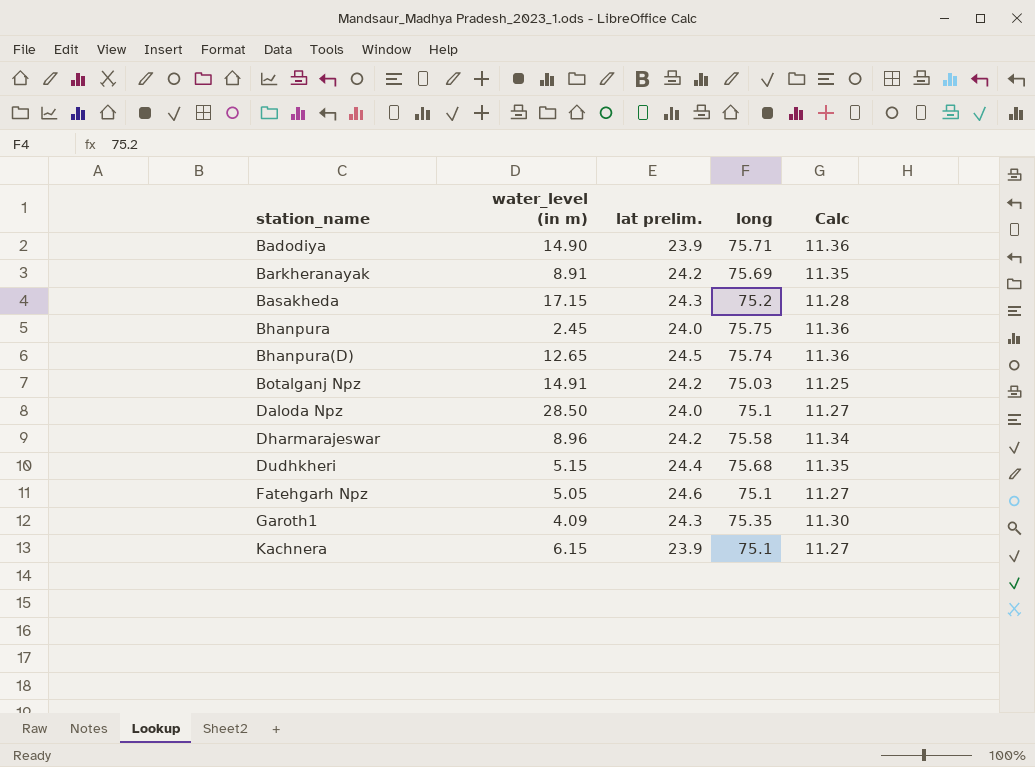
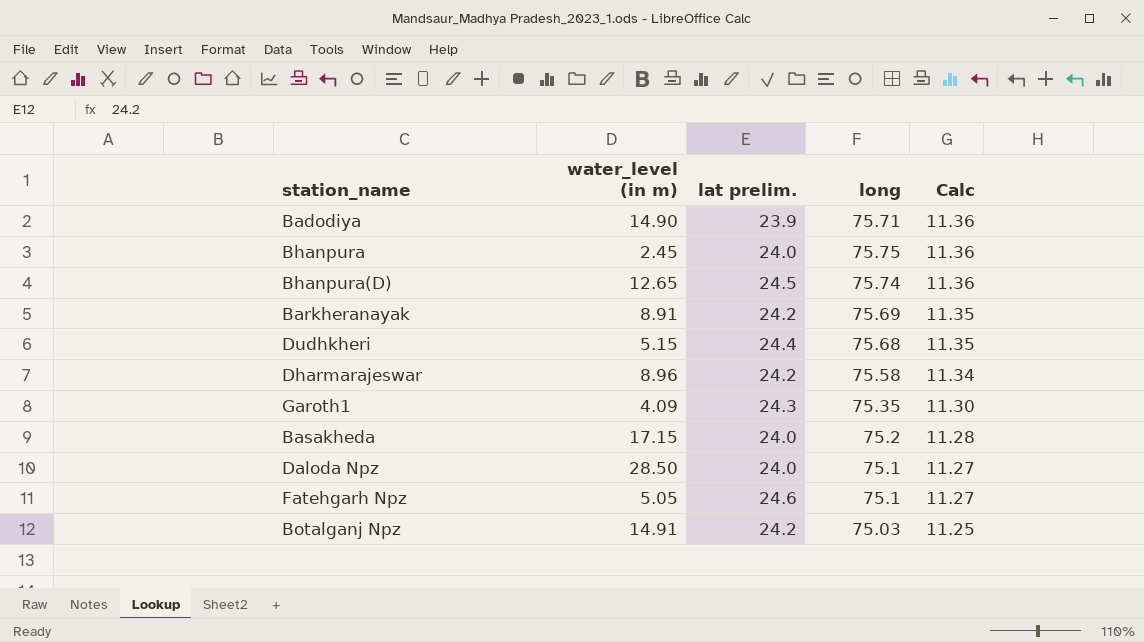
row order: station_name ascending -> Calc descending
row Kachnera: 6.15 | 23.9 | 75.1 | 11.27 -> none
Basakheda | lat prelim.: 24.3 -> 24.0

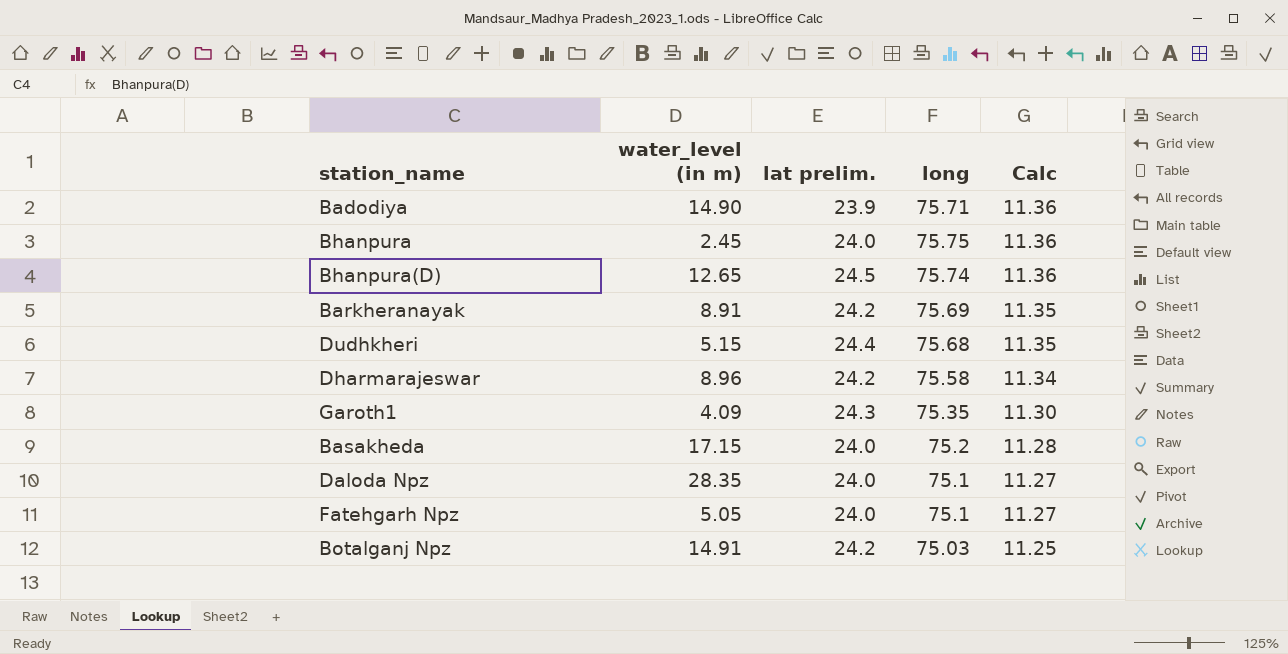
Daloda Npz | water_level (in m): 28.50 -> 28.35
Fatehgarh Npz | lat prelim.: 24.6 -> 24.0

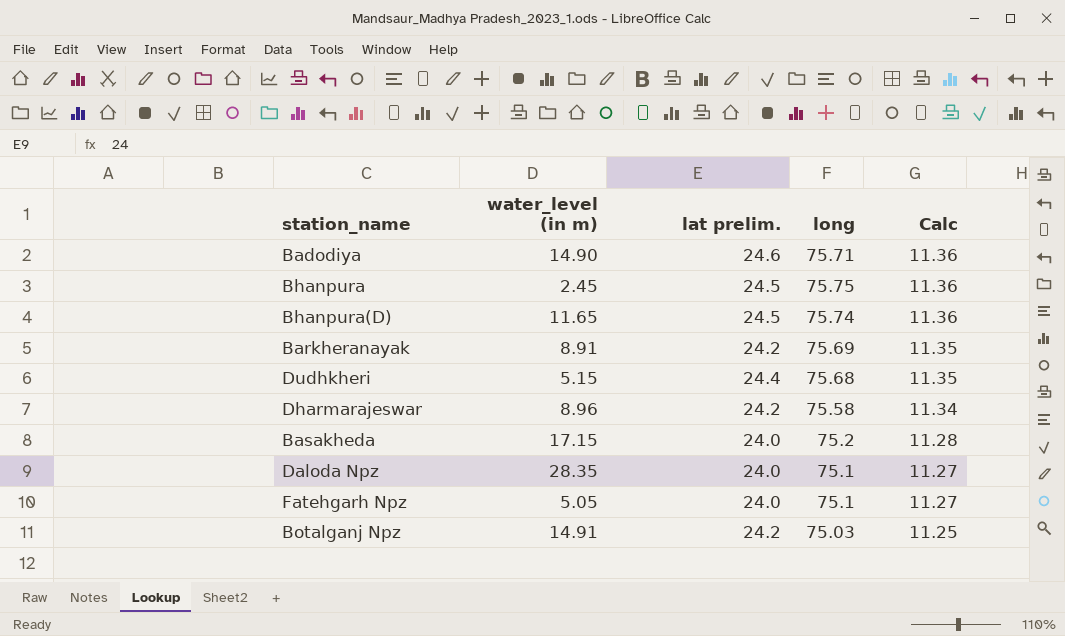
row Garoth1: 4.09 | 24.3 | 75.35 | 11.30 -> none
Badodiya | lat prelim.: 23.9 -> 24.6
Bhanpura | lat prelim.: 24.0 -> 24.5
Bhanpura(D) | water_level (in m): 12.65 -> 11.65

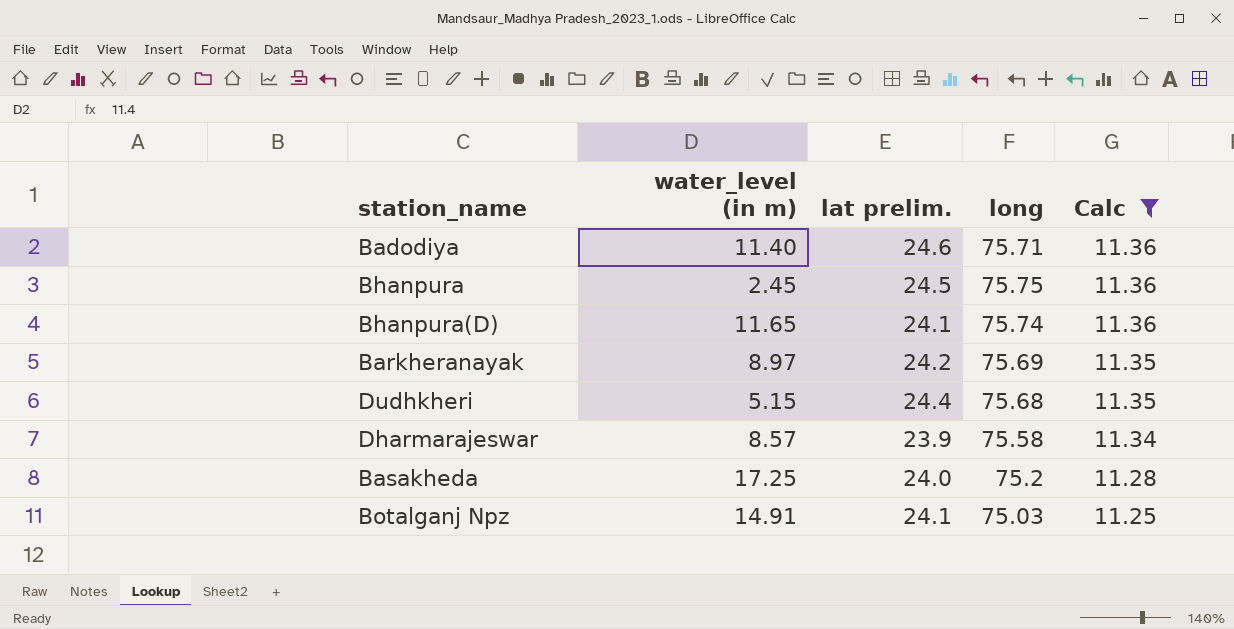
filter: none -> Calc != 11.27
Badodiya | water_level (in m): 14.90 -> 11.40
Bhanpura(D) | lat prelim.: 24.5 -> 24.1
Barkheranayak | water_level (in m): 8.91 -> 8.97
Dharmarajeswar | water_level (in m): 8.96 -> 8.57
Dharmarajeswar | lat prelim.: 24.2 -> 23.9
Basakheda | water_level (in m): 17.15 -> 17.25
Botalganj Npz | lat prelim.: 24.2 -> 24.1

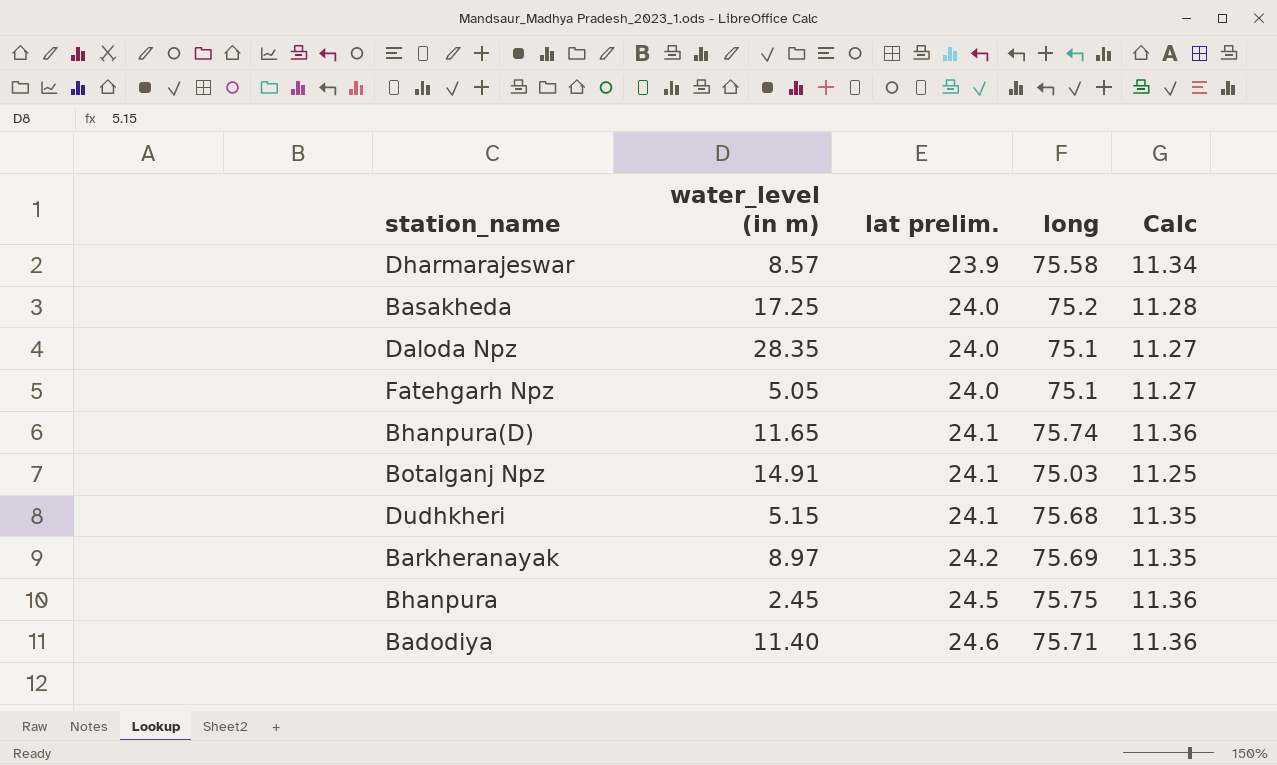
filter: Calc != 11.27 -> none
row order: Calc descending -> lat prelim. ascending
Dudhkheri | lat prelim.: 24.4 -> 24.1

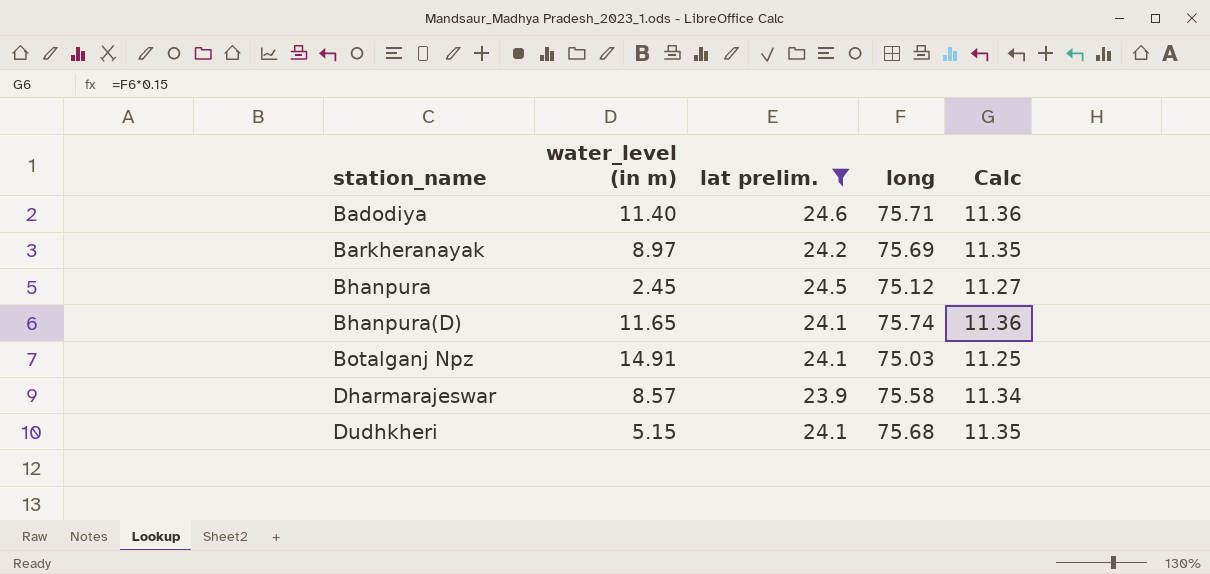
filter: none -> lat prelim. != 24.0
row order: lat prelim. ascending -> station_name ascending
Bhanpura | long: 75.75 -> 75.12
Bhanpura | Calc: 11.36 -> 11.27

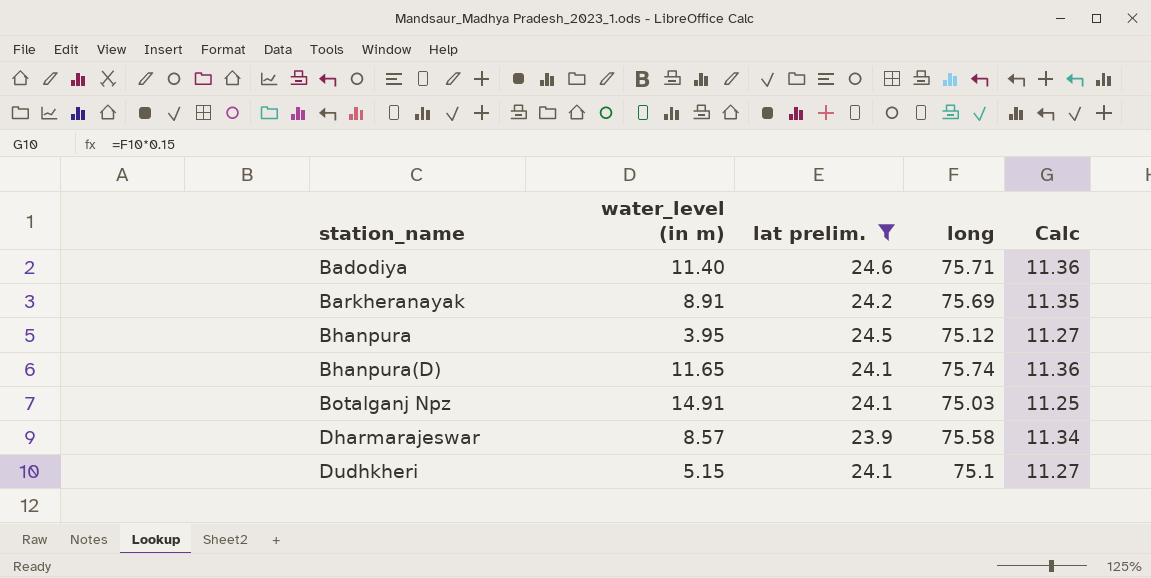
Barkheranayak | water_level (in m): 8.97 -> 8.91
Bhanpura | water_level (in m): 2.45 -> 3.95
Dudhkheri | long: 75.68 -> 75.1
Dudhkheri | Calc: 11.35 -> 11.27

